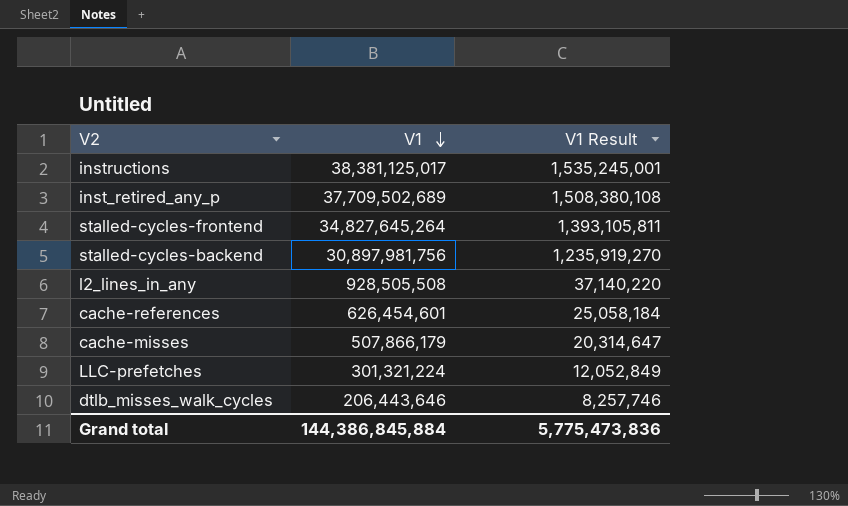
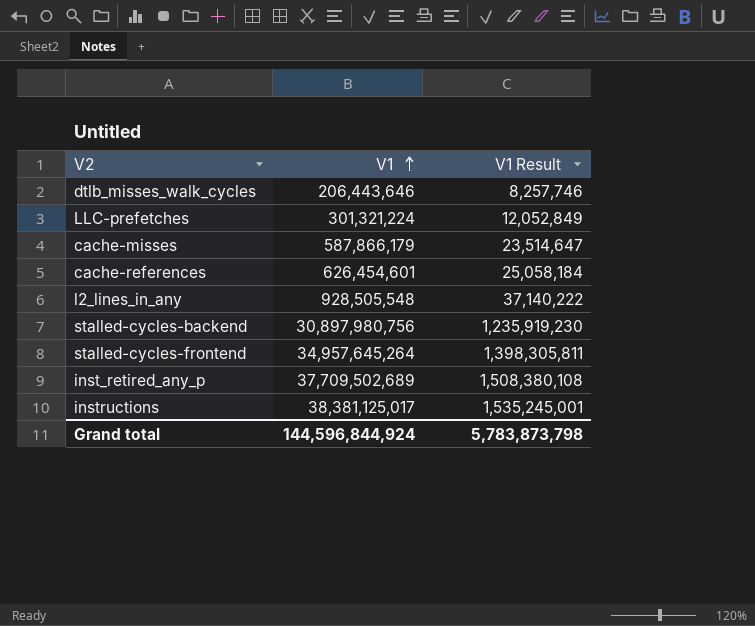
row order: V1 descending -> V1 ascending
cache-misses | V1: 507,866,179 -> 587,866,179
cache-misses | V1 Result: 20,314,647 -> 23,514,647
l2_lines_in_any | V1: 928,505,508 -> 928,505,548
l2_lines_in_any | V1 Result: 37,140,220 -> 37,140,222
stalled-cycles-backend | V1: 30,897,981,756 -> 30,897,980,756
stalled-cycles-backend | V1 Result: 1,235,919,270 -> 1,235,919,230
stalled-cycles-frontend | V1: 34,827,645,264 -> 34,957,645,264
stalled-cycles-frontend | V1 Result: 1,393,105,811 -> 1,398,305,811
Grand total | V1: 144,386,845,884 -> 144,596,844,924
Grand total | V1 Result: 5,775,473,836 -> 5,783,873,798

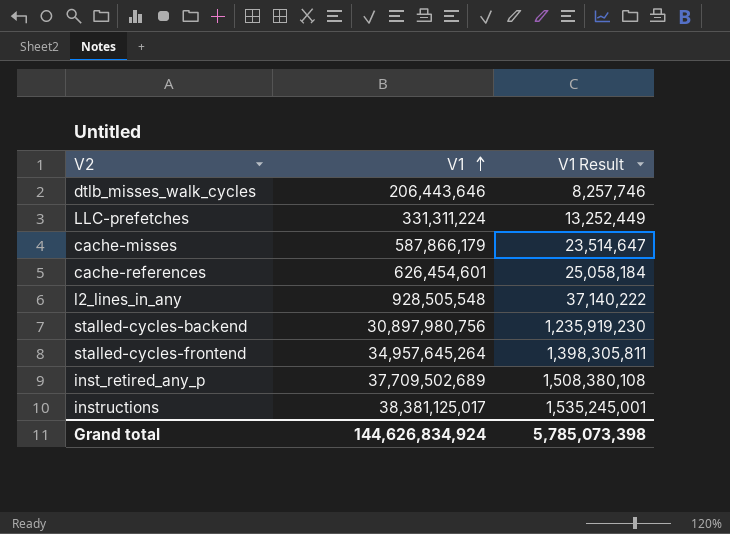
LLC-prefetches | V1: 301,321,224 -> 331,311,224
LLC-prefetches | V1 Result: 12,052,849 -> 13,252,449
Grand total | V1: 144,596,844,924 -> 144,626,834,924
Grand total | V1 Result: 5,783,873,798 -> 5,785,073,398

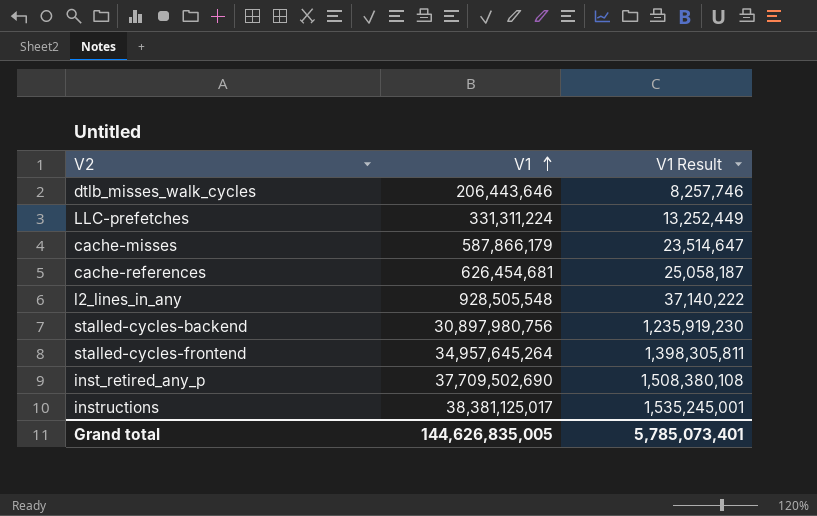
cache-references | V1: 626,454,601 -> 626,454,681
cache-references | V1 Result: 25,058,184 -> 25,058,187
inst_retired_any_p | V1: 37,709,502,689 -> 37,709,502,690
Grand total | V1: 144,626,834,924 -> 144,626,835,005
Grand total | V1 Result: 5,785,073,398 -> 5,785,073,401

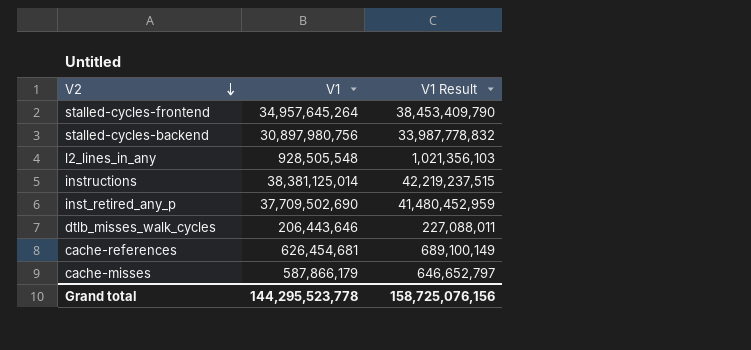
row order: V1 ascending -> V2 descending
column V1 Result | formula: [V1] * 0.04 -> [V1] * 1.1
row LLC-prefetches: 331,311,224 | 13,252,449 -> none
instructions | V1: 38,381,125,017 -> 38,381,125,014
Grand total | V1: 144,626,835,005 -> 144,295,523,778
Grand total | V1 Result: 5,785,073,401 -> 158,725,076,156

